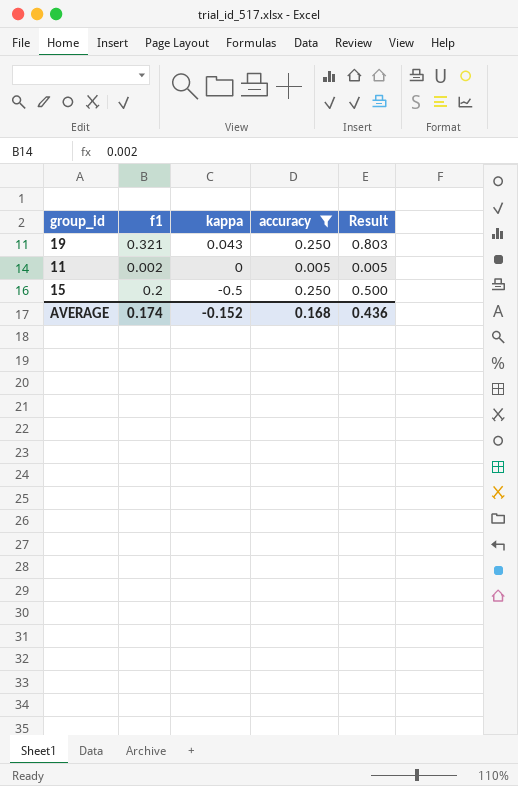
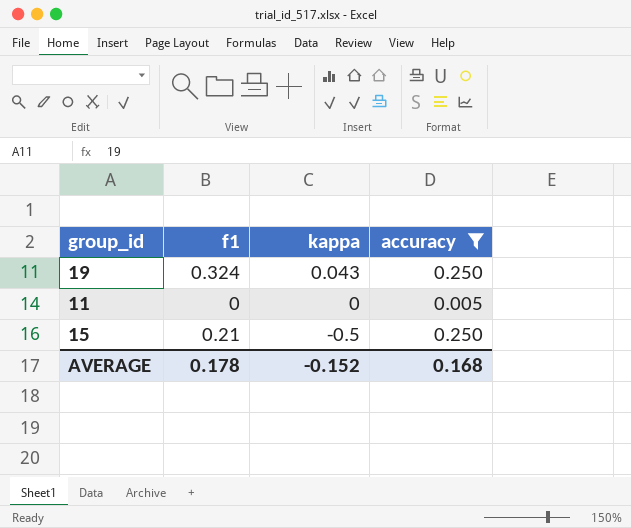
column Result | formula: [f1] * 2.5 -> none
19 | f1: 0.321 -> 0.324
11 | f1: 0.002 -> 0
15 | f1: 0.2 -> 0.21
AVERAGE | f1: 0.174 -> 0.178

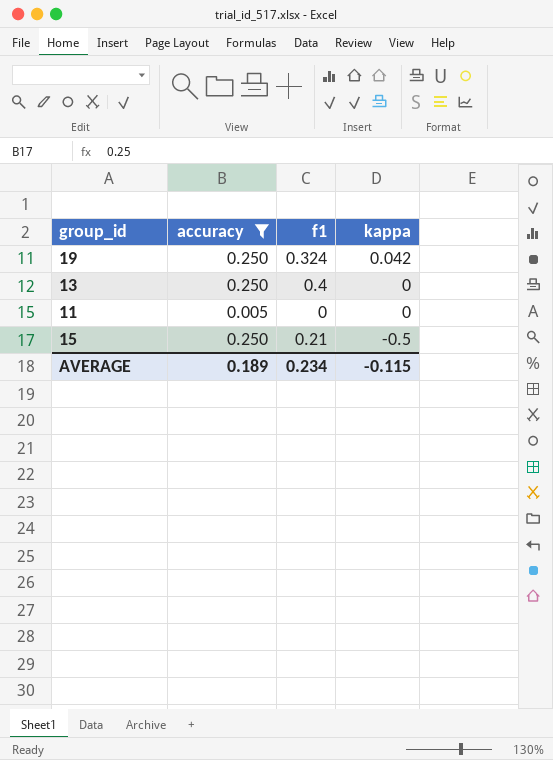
column accuracy | position: 4 -> 2
19 | kappa: 0.043 -> 0.042
row 13: none -> 0.250 | 0.4 | 0
AVERAGE | accuracy: 0.168 -> 0.189
AVERAGE | f1: 0.178 -> 0.234
AVERAGE | kappa: -0.152 -> -0.115

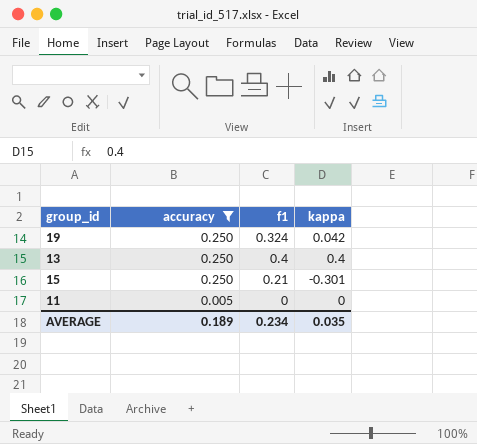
row order: kappa descending -> accuracy descending
13 | kappa: 0 -> 0.4
15 | kappa: -0.5 -> -0.301
AVERAGE | kappa: -0.115 -> 0.035

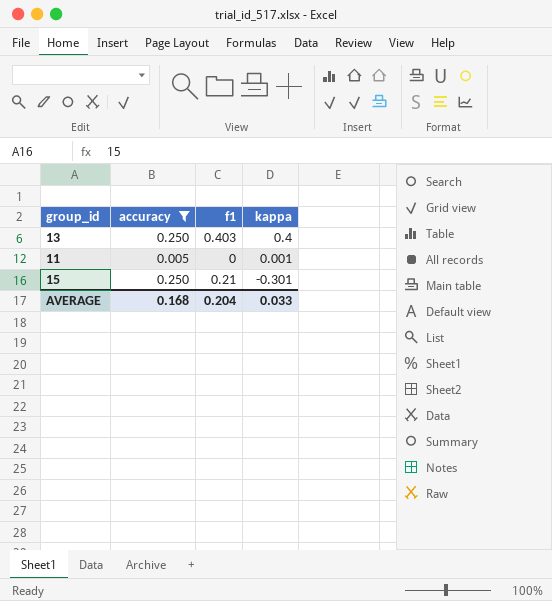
row order: accuracy descending -> kappa descending
row 19: 0.250 | 0.324 | 0.042 -> none
13 | f1: 0.4 -> 0.403
11 | kappa: 0 -> 0.001
AVERAGE | accuracy: 0.189 -> 0.168
AVERAGE | f1: 0.234 -> 0.204
AVERAGE | kappa: 0.035 -> 0.033

